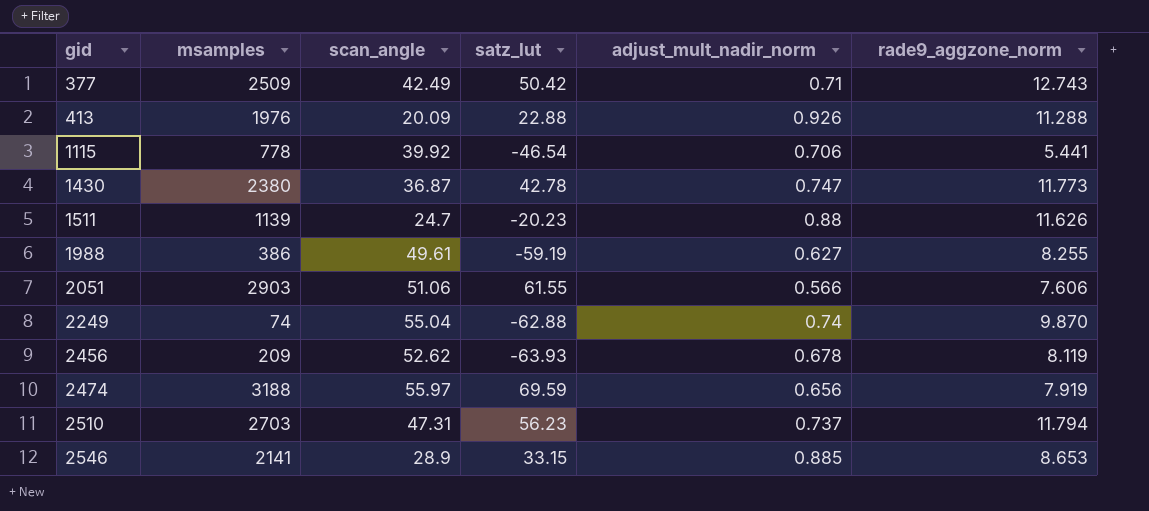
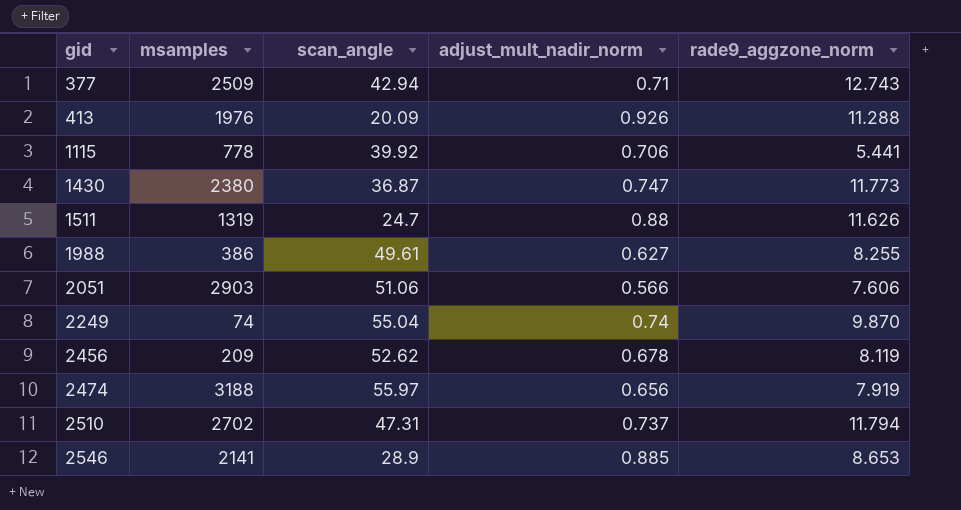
column satz_lut | position: 4 -> none
377 | scan_angle: 42.49 -> 42.94
1511 | msamples: 1139 -> 1319
2510 | msamples: 2703 -> 2702

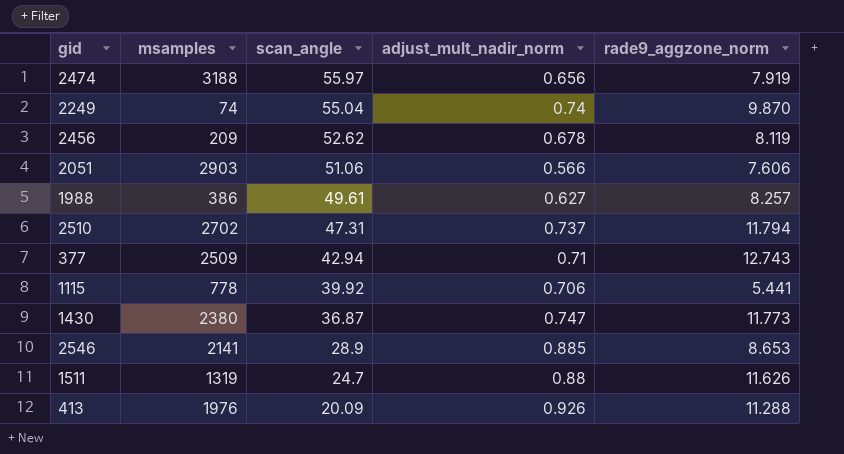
row order: gid ascending -> scan_angle descending
1988 | rade9_aggzone_norm: 8.255 -> 8.257

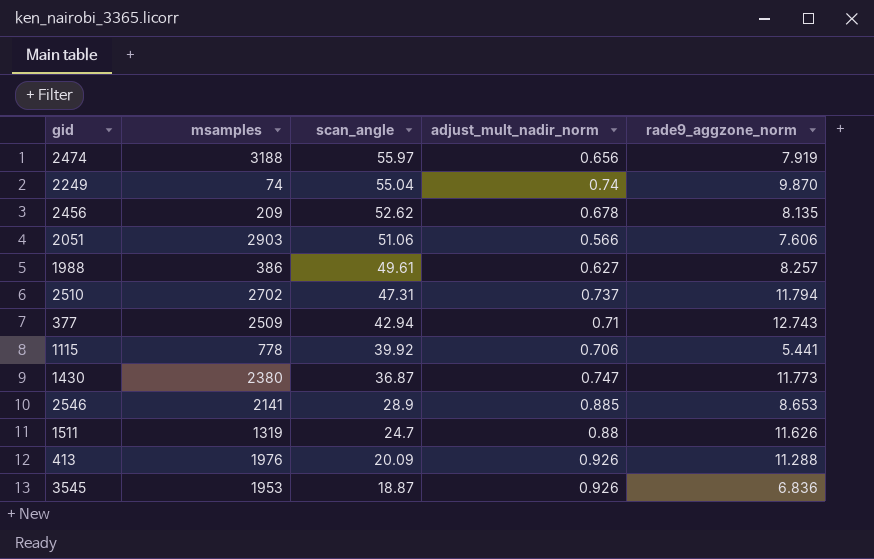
2456 | rade9_aggzone_norm: 8.119 -> 8.135
row 3545: none -> 1953 | 18.87 | 0.926 | 6.836

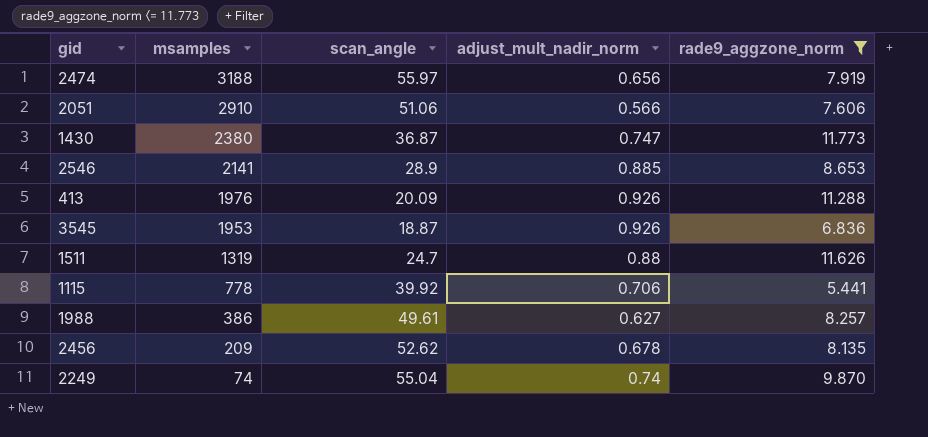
filter: none -> rade9_aggzone_norm <= 11.773
row order: scan_angle descending -> msamples descending
2051 | msamples: 2903 -> 2910

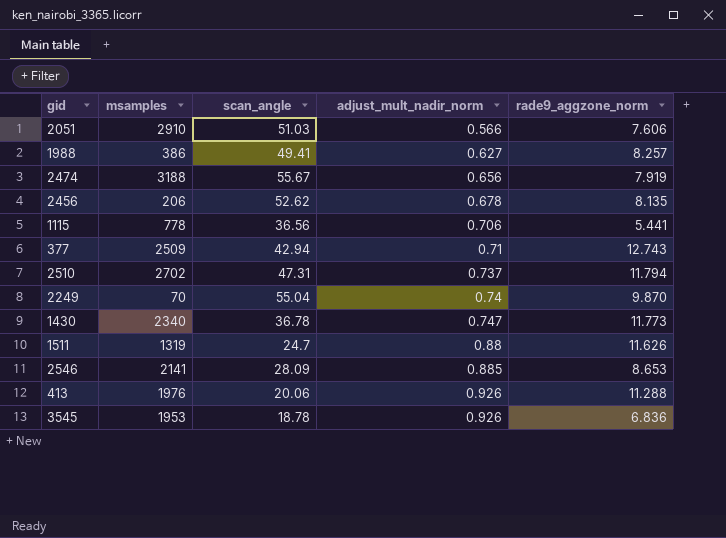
filter: rade9_aggzone_norm <= 11.773 -> none
row order: msamples descending -> adjust_mult_nadir_norm ascending
2051 | scan_angle: 51.06 -> 51.03
1988 | scan_angle: 49.61 -> 49.41
2474 | scan_angle: 55.97 -> 55.67
2456 | msamples: 209 -> 206
1115 | scan_angle: 39.92 -> 36.56
2249 | msamples: 74 -> 70
1430 | msamples: 2380 -> 2340
1430 | scan_angle: 36.87 -> 36.78
2546 | scan_angle: 28.9 -> 28.09
413 | scan_angle: 20.09 -> 20.06
3545 | scan_angle: 18.87 -> 18.78

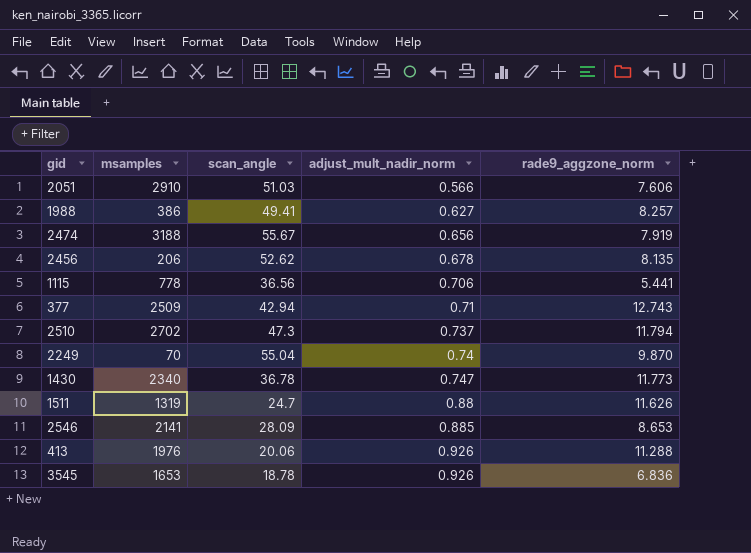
2510 | scan_angle: 47.31 -> 47.3
3545 | msamples: 1953 -> 1653

